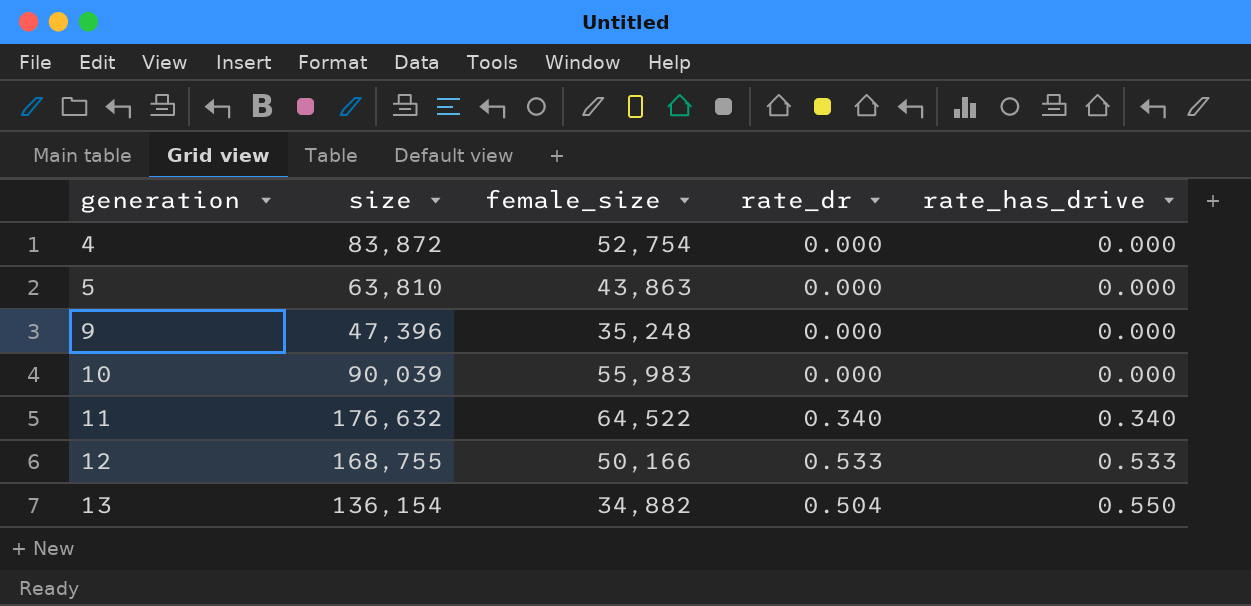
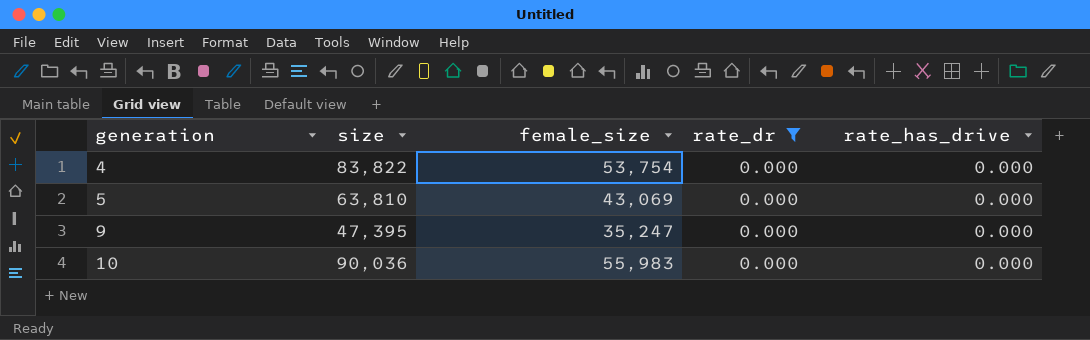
filter: none -> rate_dr = 0.000
4 | size: 83,872 -> 83,822
4 | female_size: 52,754 -> 53,754
5 | female_size: 43,863 -> 43,069
9 | size: 47,396 -> 47,395
9 | female_size: 35,248 -> 35,247
10 | size: 90,039 -> 90,036

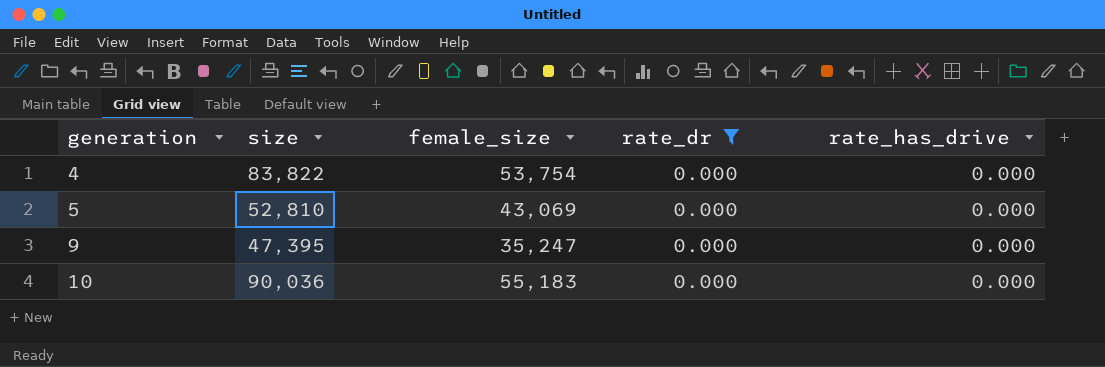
5 | size: 63,810 -> 52,810
10 | female_size: 55,983 -> 55,183

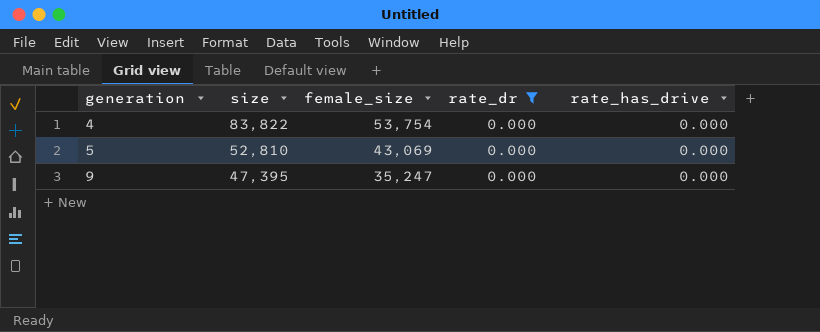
row 10: 90,036 | 55,183 | 0.000 | 0.000 -> none

